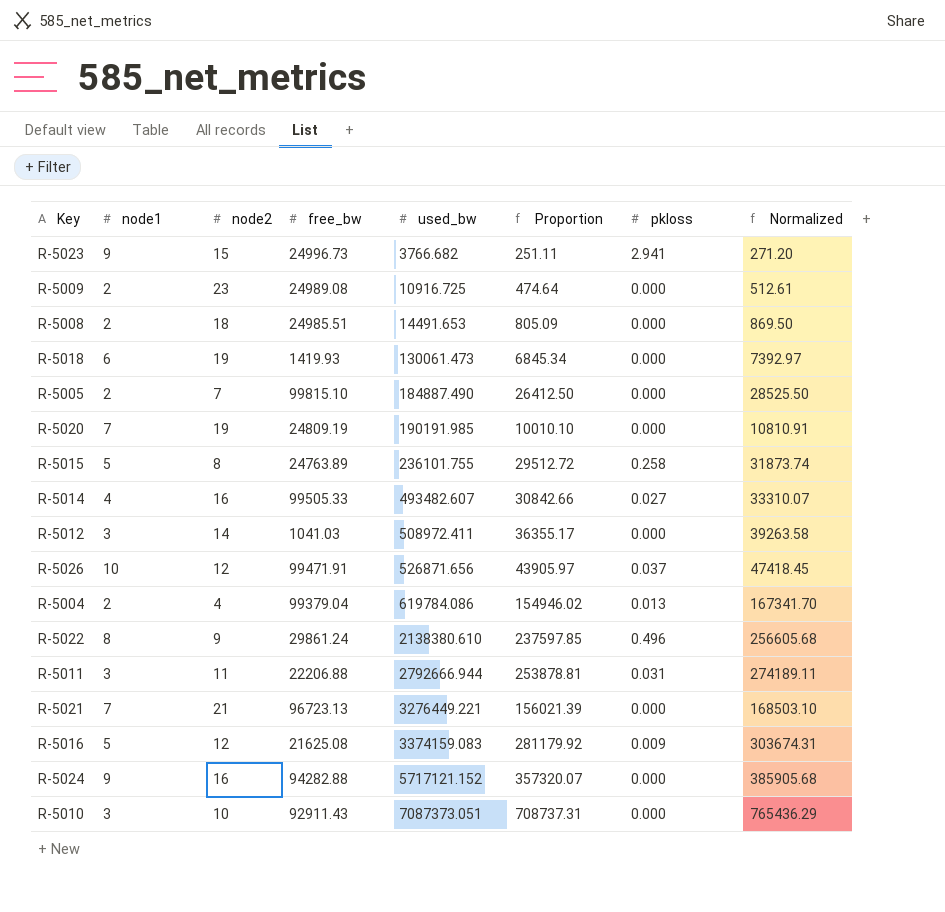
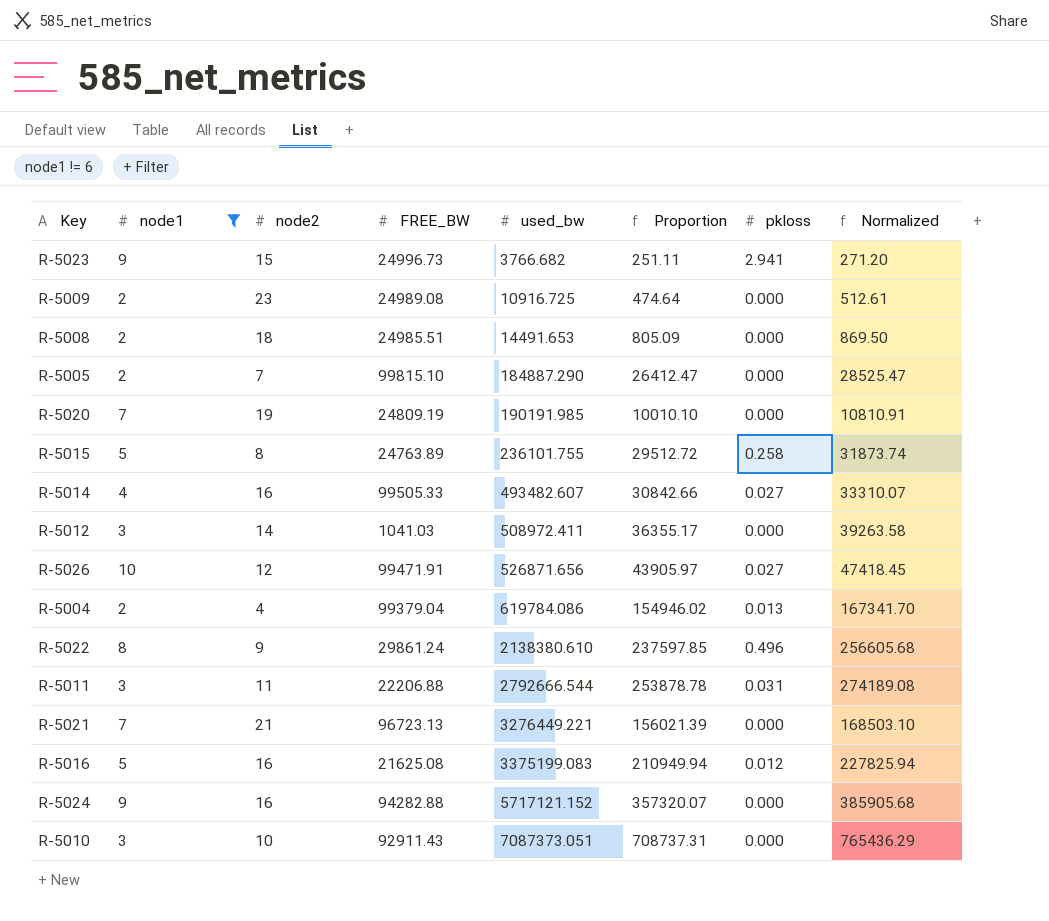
filter: none -> node1 != 6
column name: free_bw -> FREE_BW
R-5005 | used_bw: 184887.490 -> 184887.290
R-5005 | Proportion: 26412.50 -> 26412.47
R-5005 | Normalized: 28525.50 -> 28525.47
R-5026 | pkloss: 0.037 -> 0.027
R-5011 | used_bw: 2792666.944 -> 2792666.544
R-5011 | Proportion: 253878.81 -> 253878.78
R-5011 | Normalized: 274189.11 -> 274189.08
R-5016 | node2: 12 -> 16
R-5016 | used_bw: 3374159.083 -> 3375199.083
R-5016 | Proportion: 281179.92 -> 210949.94
R-5016 | pkloss: 0.009 -> 0.012
R-5016 | Normalized: 303674.31 -> 227825.94

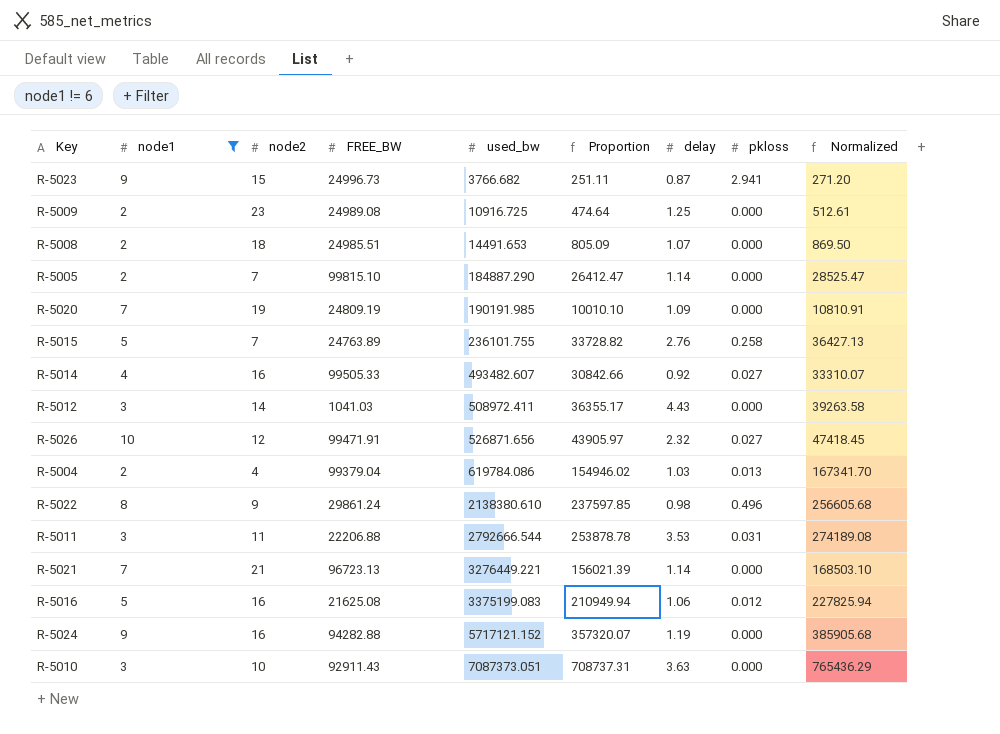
column delay | position: none -> 7
R-5015 | node2: 8 -> 7
R-5015 | Proportion: 29512.72 -> 33728.82
R-5015 | Normalized: 31873.74 -> 36427.13

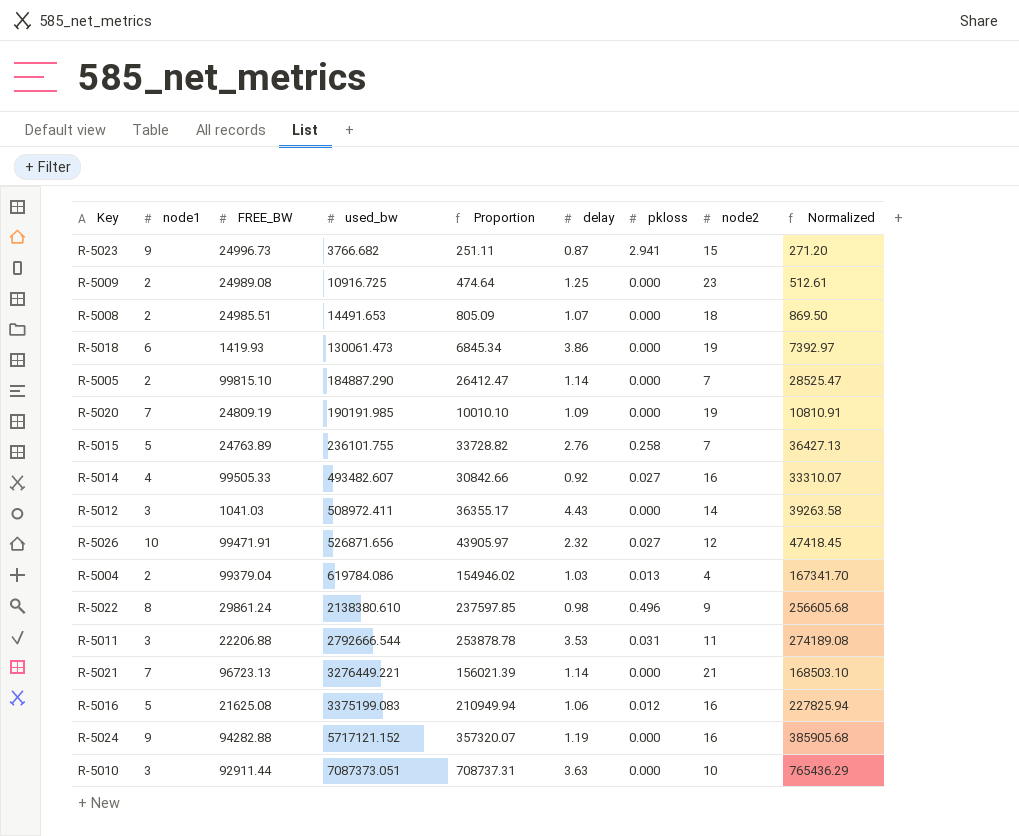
filter: node1 != 6 -> none
column node2 | position: 3 -> 8
R-5010 | FREE_BW: 92911.43 -> 92911.44

